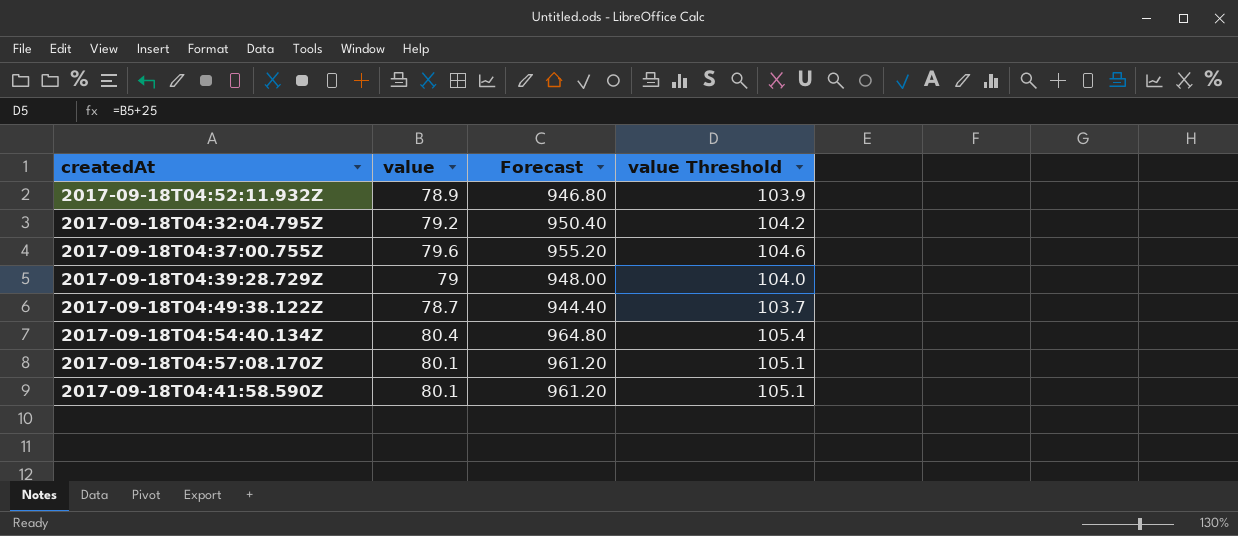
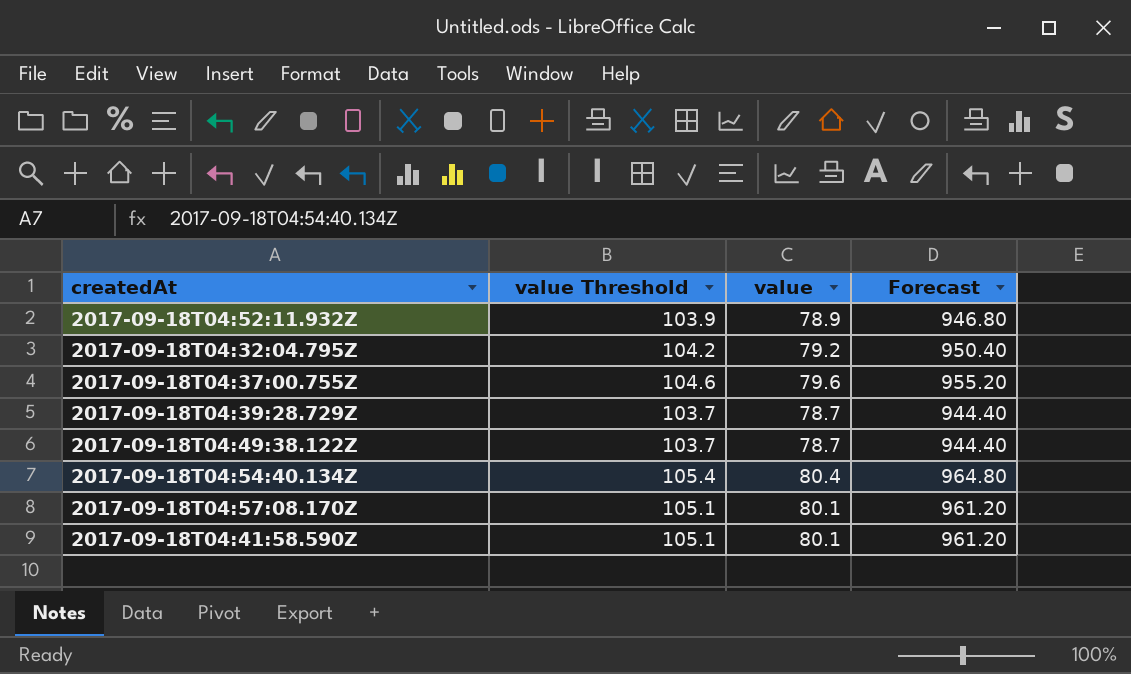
column value Threshold | position: 4 -> 2
2017-09-18T04:39:28.729Z | value Threshold: 104.0 -> 103.7
2017-09-18T04:39:28.729Z | value: 79 -> 78.7
2017-09-18T04:39:28.729Z | Forecast: 948.00 -> 944.40

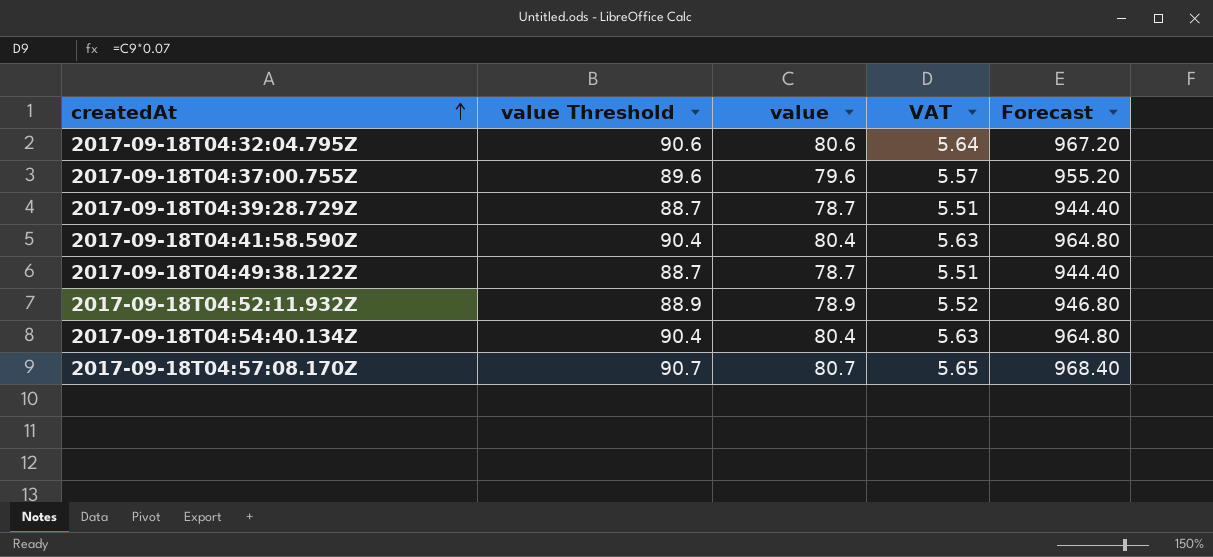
row order: none -> createdAt ascending
column value Threshold | formula: [value] + 25 -> [value] + 10
column VAT | formula: none -> [value] * 0.07
2017-09-18T04:32:04.795Z | value: 79.2 -> 80.6
2017-09-18T04:32:04.795Z | Forecast: 950.40 -> 967.20
2017-09-18T04:41:58.590Z | value: 80.1 -> 80.4
2017-09-18T04:41:58.590Z | Forecast: 961.20 -> 964.80
2017-09-18T04:57:08.170Z | value: 80.1 -> 80.7
2017-09-18T04:57:08.170Z | Forecast: 961.20 -> 968.40

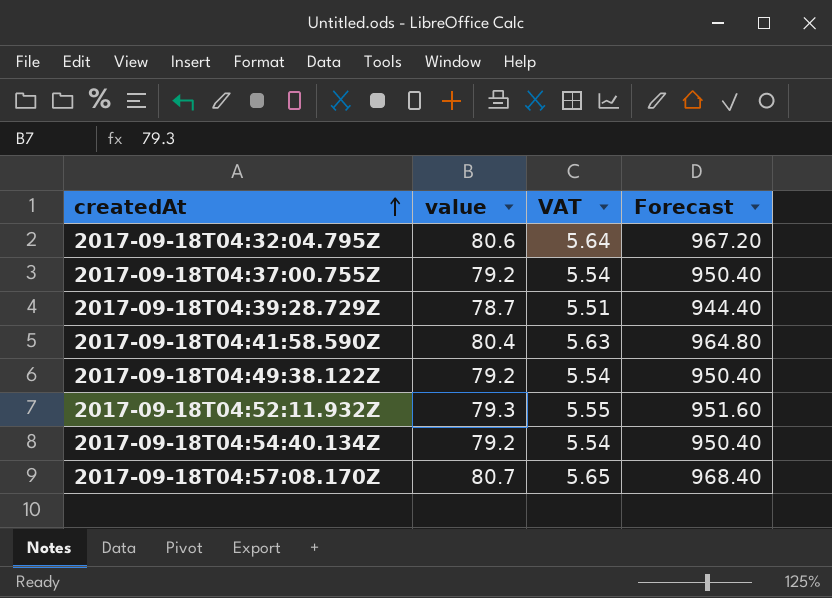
column value Threshold | formula: [value] + 10 -> none
2017-09-18T04:37:00.755Z | value: 79.6 -> 79.2
2017-09-18T04:37:00.755Z | VAT: 5.57 -> 5.54
2017-09-18T04:37:00.755Z | Forecast: 955.20 -> 950.40
2017-09-18T04:49:38.122Z | value: 78.7 -> 79.2
2017-09-18T04:49:38.122Z | VAT: 5.51 -> 5.54
2017-09-18T04:49:38.122Z | Forecast: 944.40 -> 950.40
2017-09-18T04:52:11.932Z | value: 78.9 -> 79.3
2017-09-18T04:52:11.932Z | VAT: 5.52 -> 5.55
2017-09-18T04:52:11.932Z | Forecast: 946.80 -> 951.60
2017-09-18T04:54:40.134Z | value: 80.4 -> 79.2
2017-09-18T04:54:40.134Z | VAT: 5.63 -> 5.54
2017-09-18T04:54:40.134Z | Forecast: 964.80 -> 950.40

